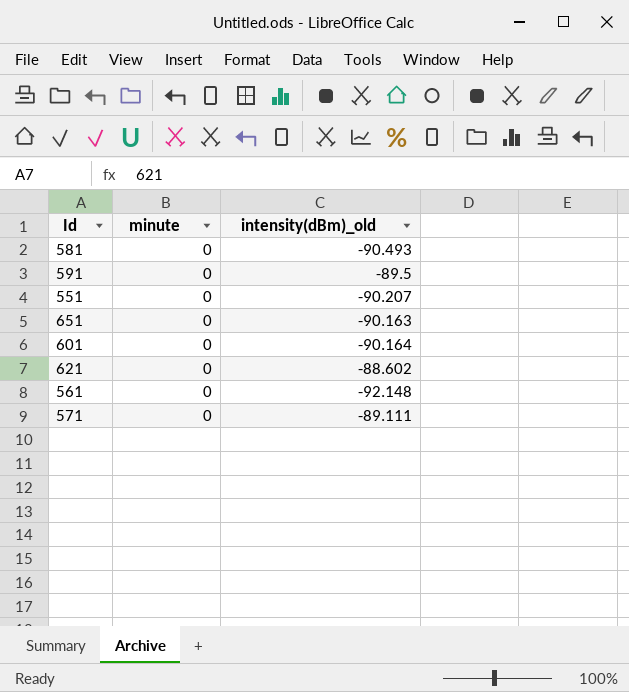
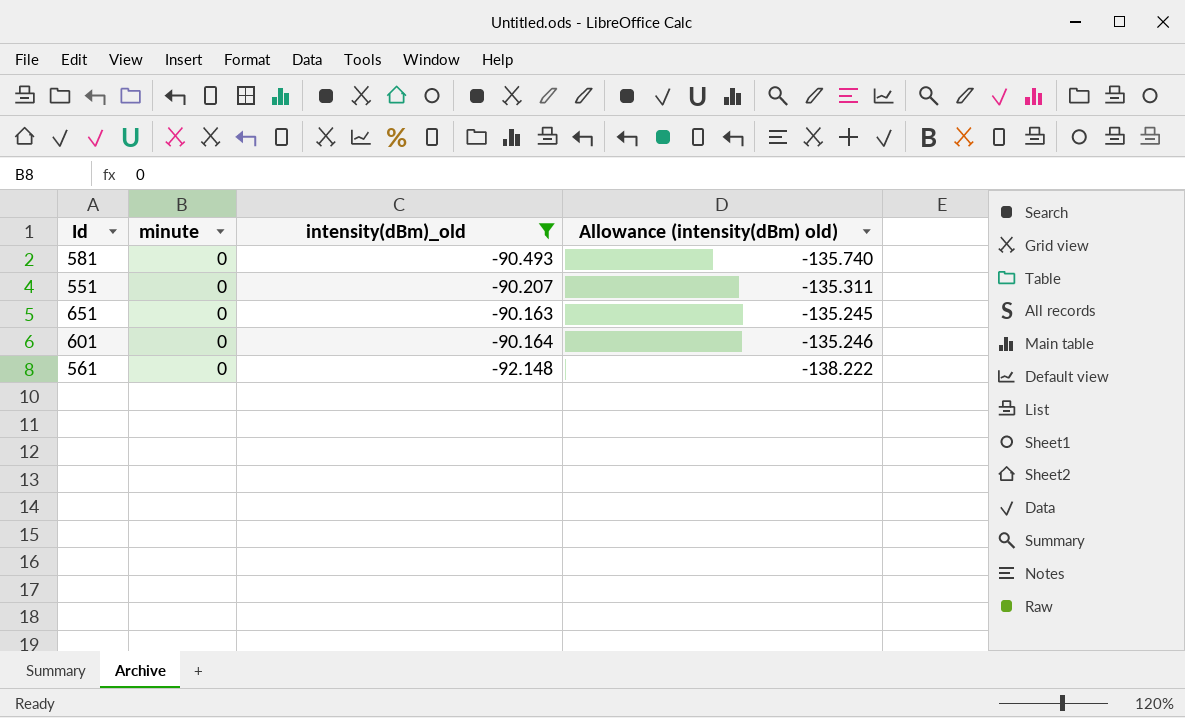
filter: none -> intensity(dBm)_old <= -90.163
column Allowance (intensity(dBm) old) | formula: none -> [intensity(dBm)_old] * 1.5

